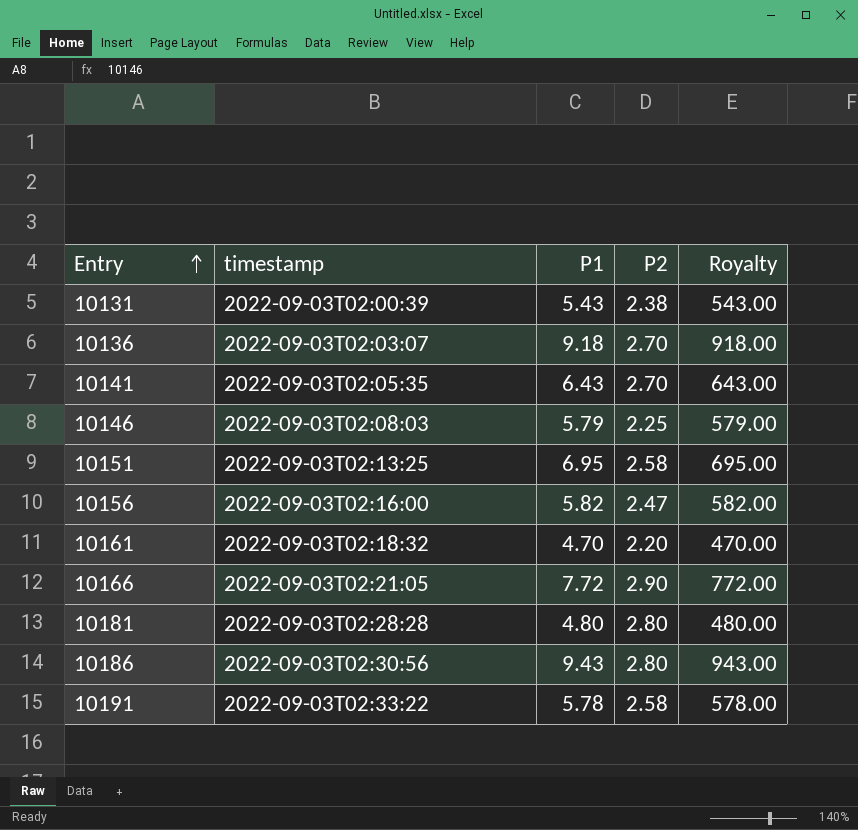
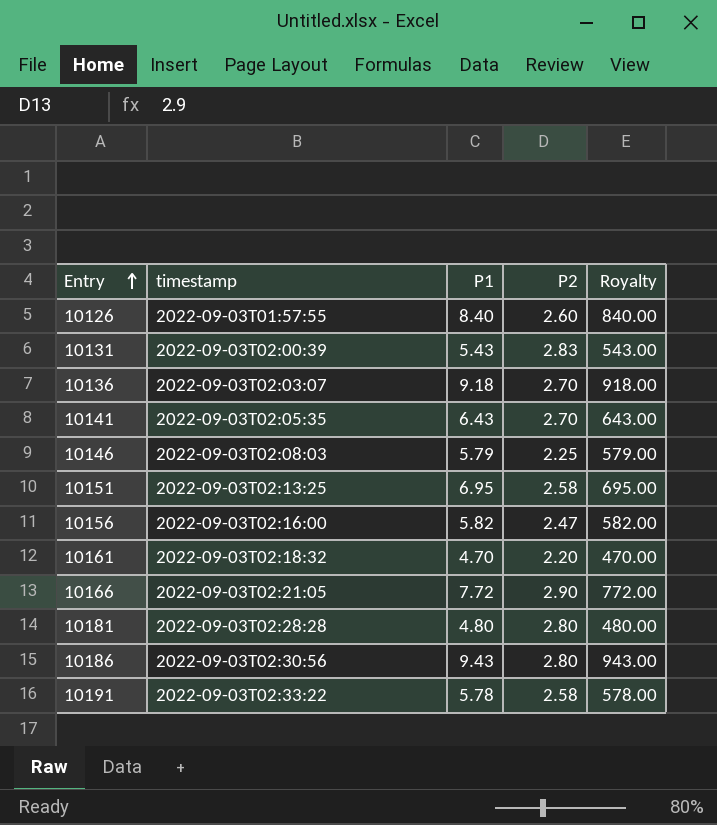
row 10126: none -> 2022-09-03T01:57:55 | 8.40 | 2.60 | 840.00
10131 | P2: 2.38 -> 2.83

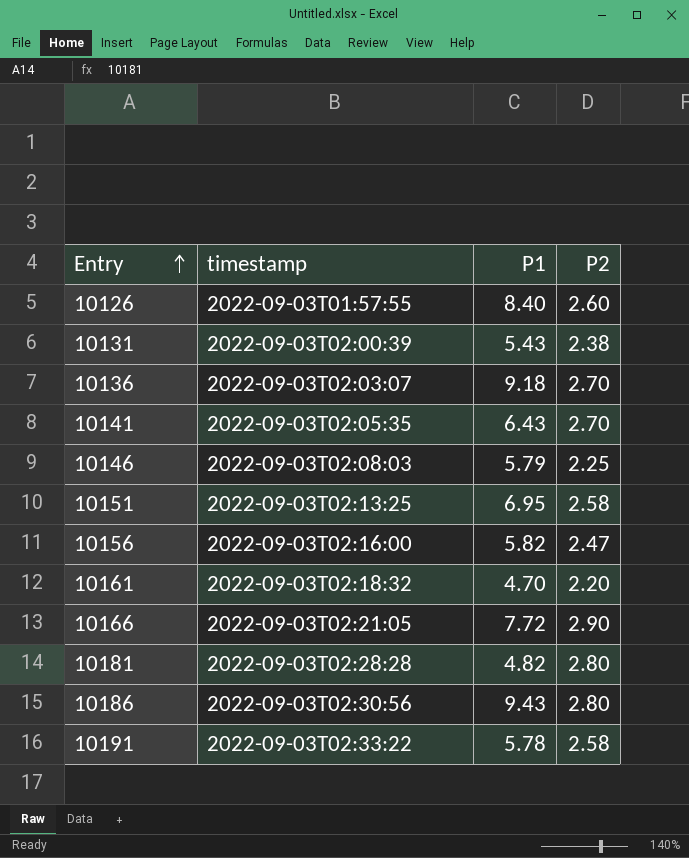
column Royalty | formula: [P1] * 100 -> none
10131 | P2: 2.83 -> 2.38
10181 | P1: 4.80 -> 4.82

